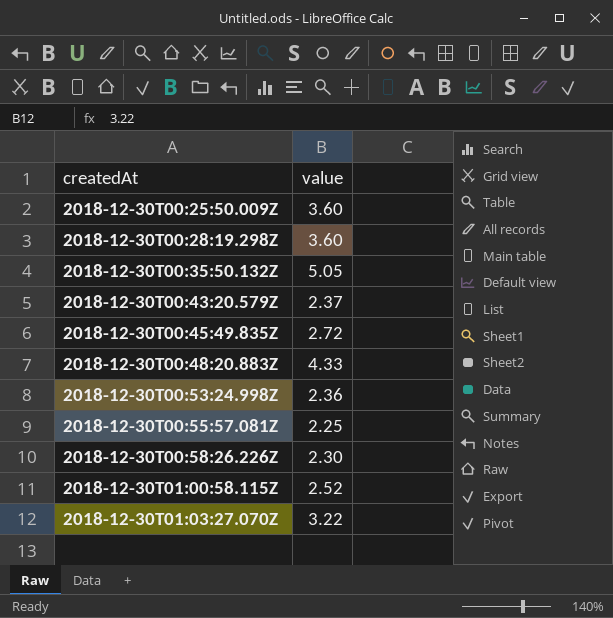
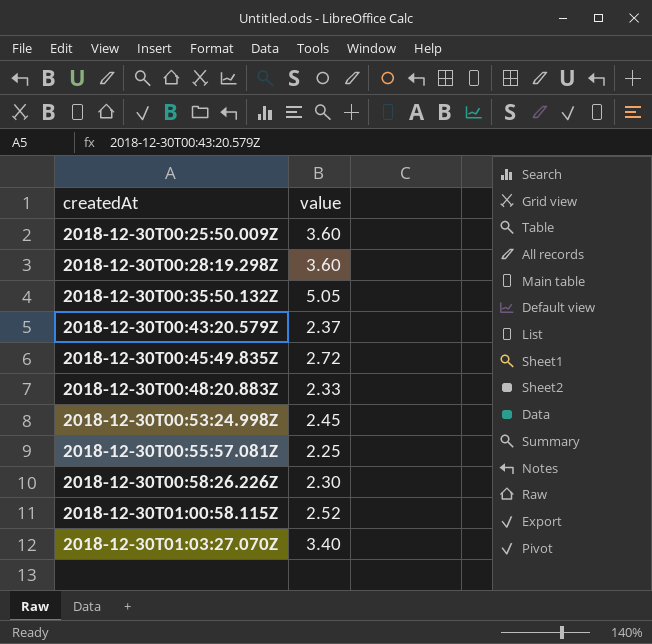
2018-12-30T00:48:20.883Z | value: 4.33 -> 2.33
2018-12-30T00:53:24.998Z | value: 2.36 -> 2.45
2018-12-30T01:03:27.070Z | value: 3.22 -> 3.40

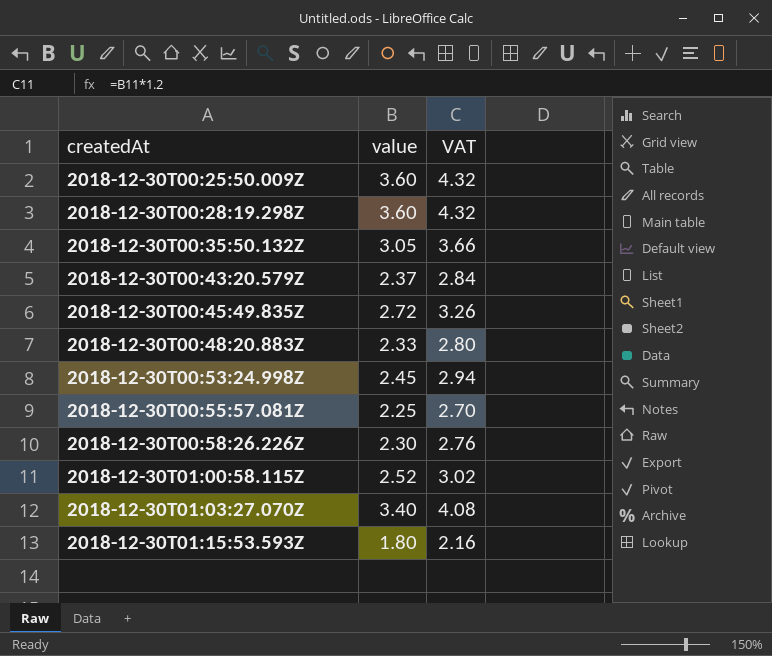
column VAT | formula: none -> [value] * 1.2
2018-12-30T00:35:50.132Z | value: 5.05 -> 3.05
row 2018-12-30T01:15:53.593Z: none -> 1.80 | 2.16

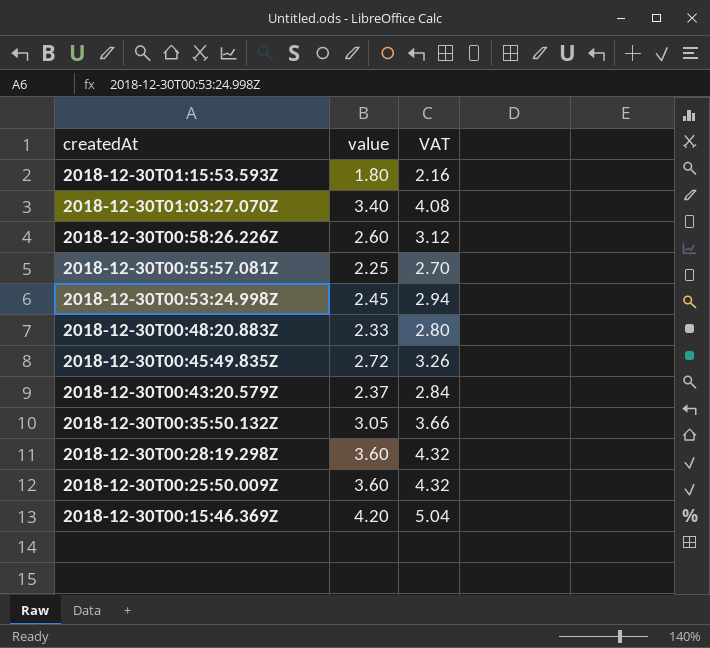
row order: createdAt ascending -> createdAt descending
row 2018-12-30T01:00:58.115Z: 2.52 | 3.02 -> none
2018-12-30T00:58:26.226Z | value: 2.30 -> 2.60
2018-12-30T00:58:26.226Z | VAT: 2.76 -> 3.12
row 2018-12-30T00:15:46.369Z: none -> 4.20 | 5.04

